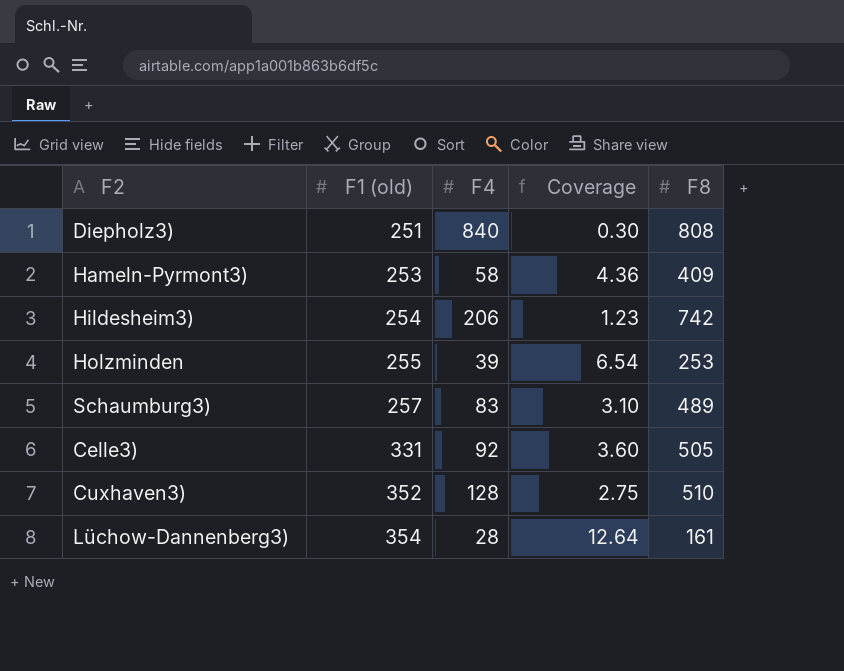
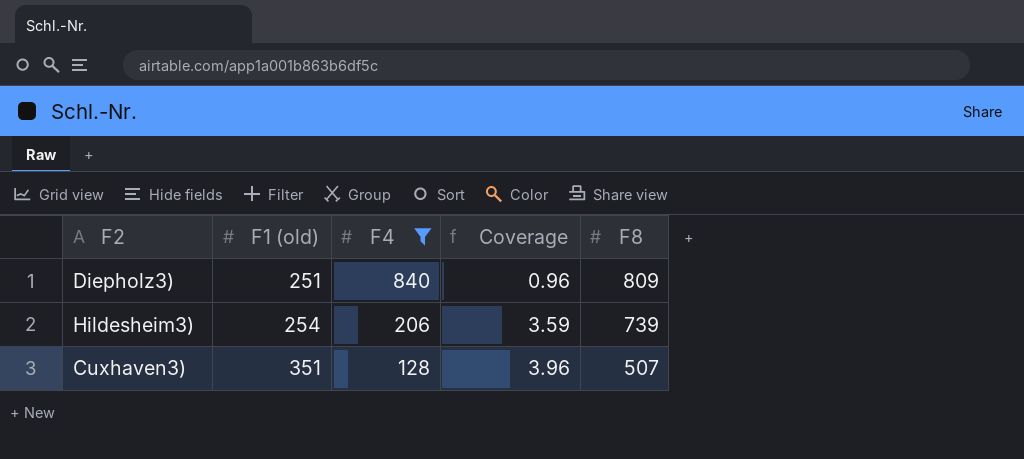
filter: none -> F4 >= 128
column Coverage | formula: [F1 (old)] / [F4] -> [F8] / [F4]
Diepholz3) | F8: 808 -> 809
Hildesheim3) | F8: 742 -> 739
Cuxhaven3) | F1 (old): 352 -> 351
Cuxhaven3) | F8: 510 -> 507

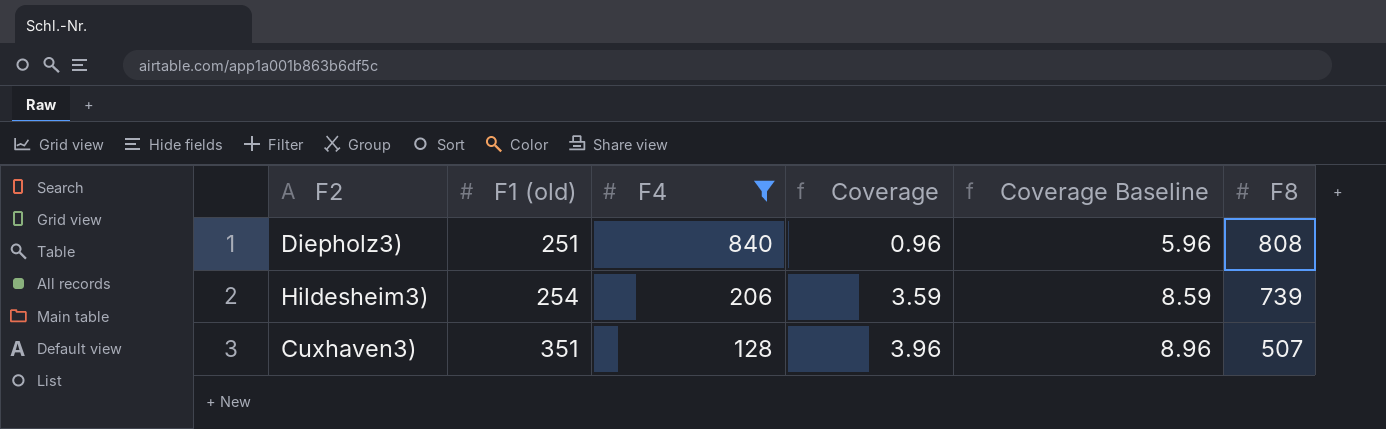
column Coverage Baseline | formula: none -> [Coverage] + 5
Diepholz3) | F8: 809 -> 808

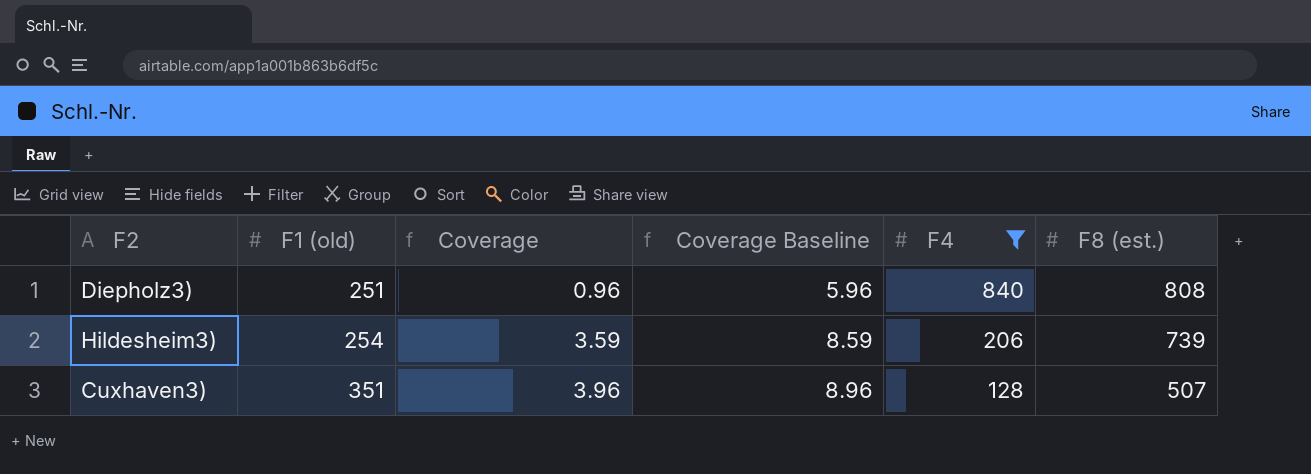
column F4 | position: 3 -> 5
column name: F8 -> F8 (est.)

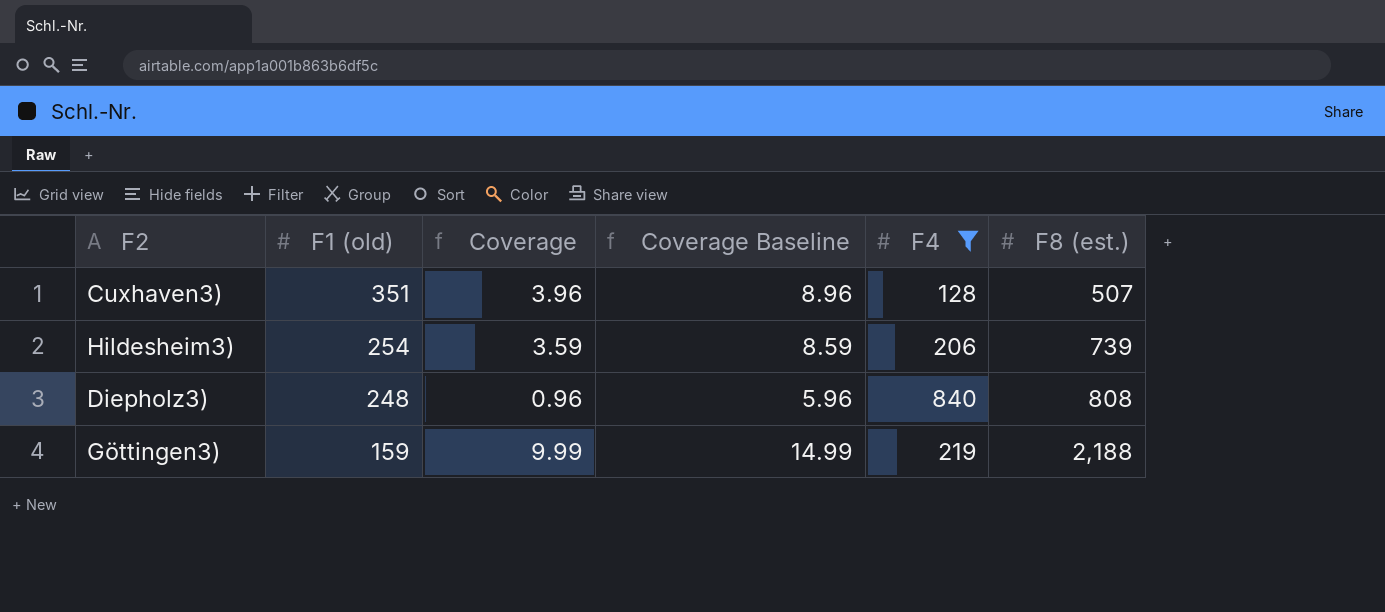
row order: F1 (old) ascending -> F1 (old) descending
Diepholz3) | F1 (old): 251 -> 248
row Göttingen3): none -> 159 | 9.99 | 14.99 | 219 | 2,188

